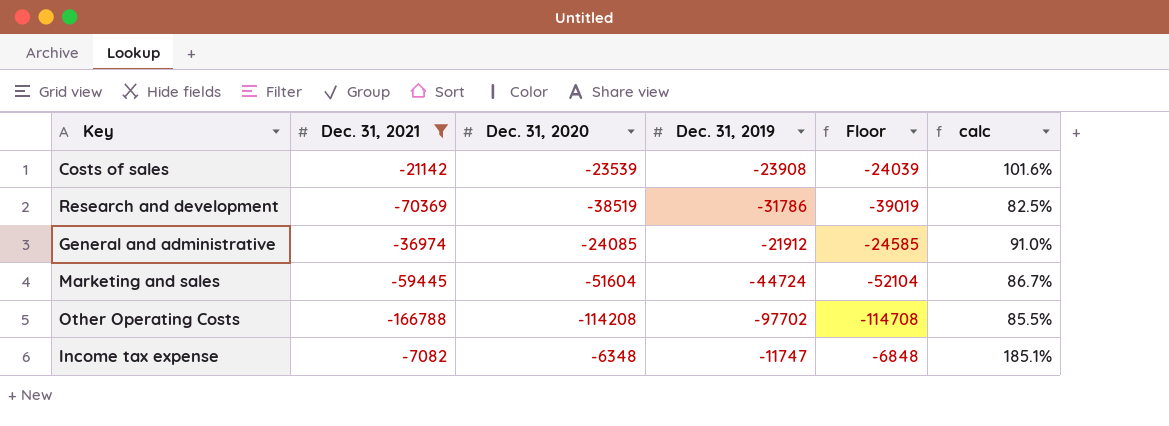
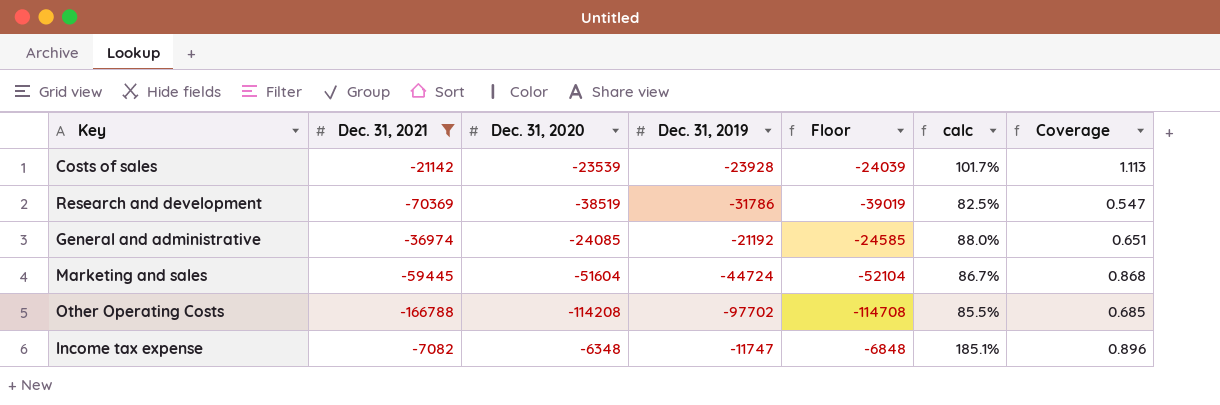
column Coverage | formula: none -> [Dec. 31, 2020] / [Dec. 31, 2021]
Costs of sales | Dec. 31, 2019: -23908 -> -23928
Costs of sales | calc: 101.6% -> 101.7%
General and administrative | Dec. 31, 2019: -21912 -> -21192
General and administrative | calc: 91.0% -> 88.0%

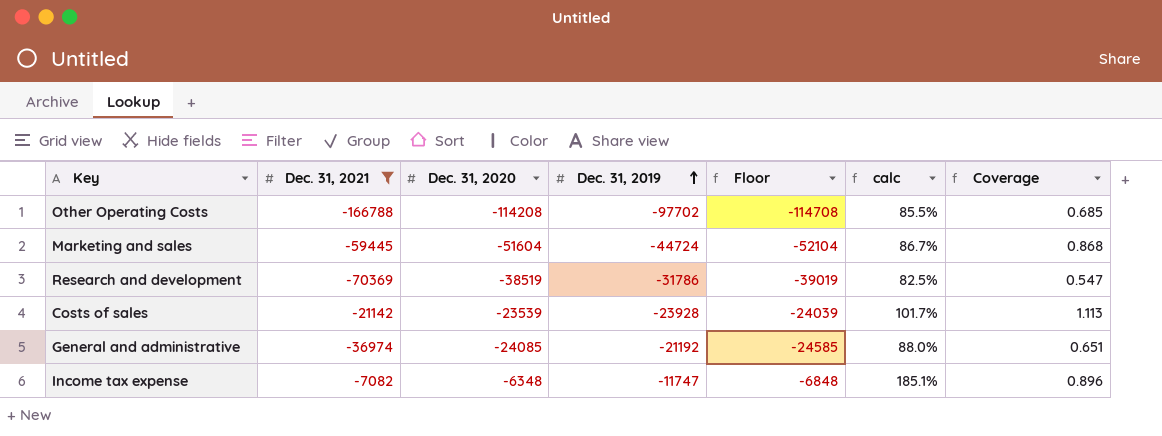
row order: none -> Dec. 31, 2019 ascending

